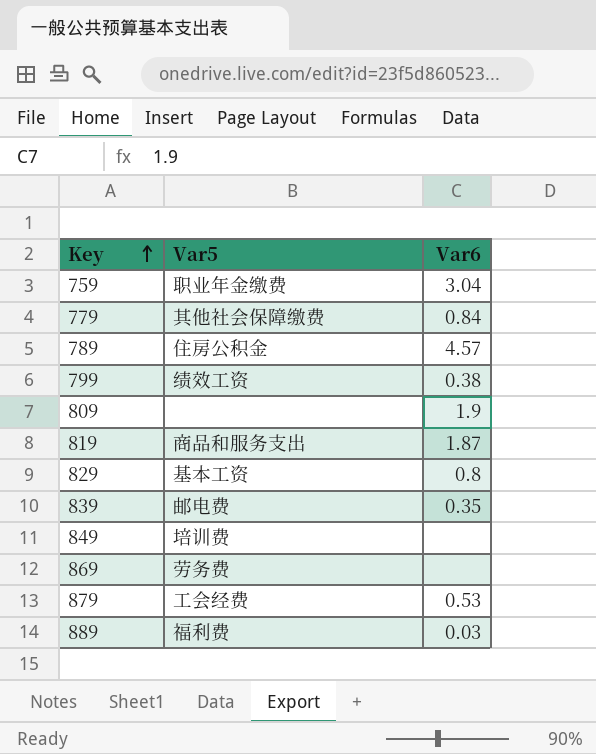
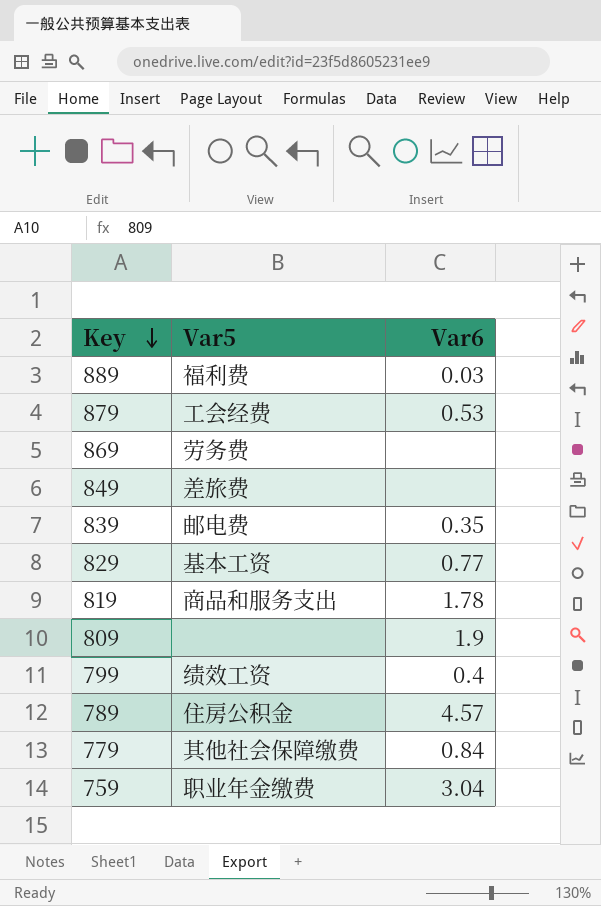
row order: Key ascending -> Key descending
849 | Var5: 培训费 -> 差旅费
829 | Var6: 0.8 -> 0.77
819 | Var6: 1.87 -> 1.78
799 | Var6: 0.38 -> 0.4

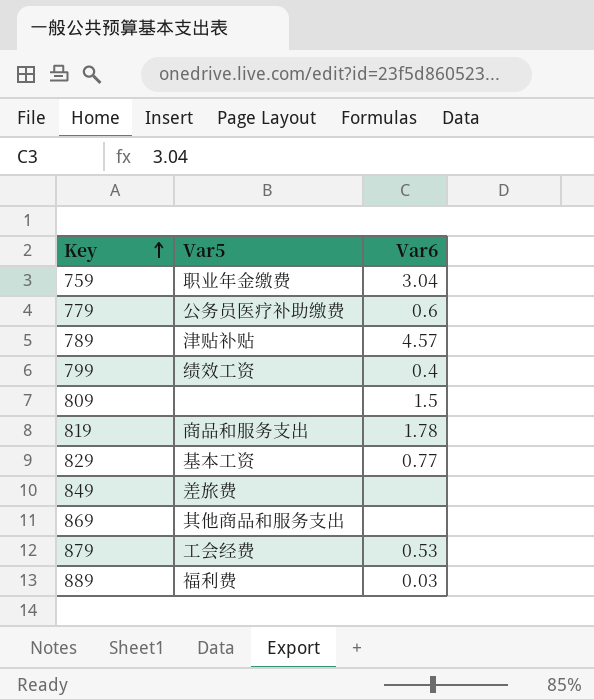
row order: Key descending -> Key ascending
row 839: 邮电费 | 0.35 -> none
779 | Var5: 其他社会保障缴费 -> 公务员医疗补助缴费
779 | Var6: 0.84 -> 0.6
789 | Var5: 住房公积金 -> 津贴补贴
809 | Var6: 1.9 -> 1.5
869 | Var5: 劳务费 -> 其他商品和服务支出

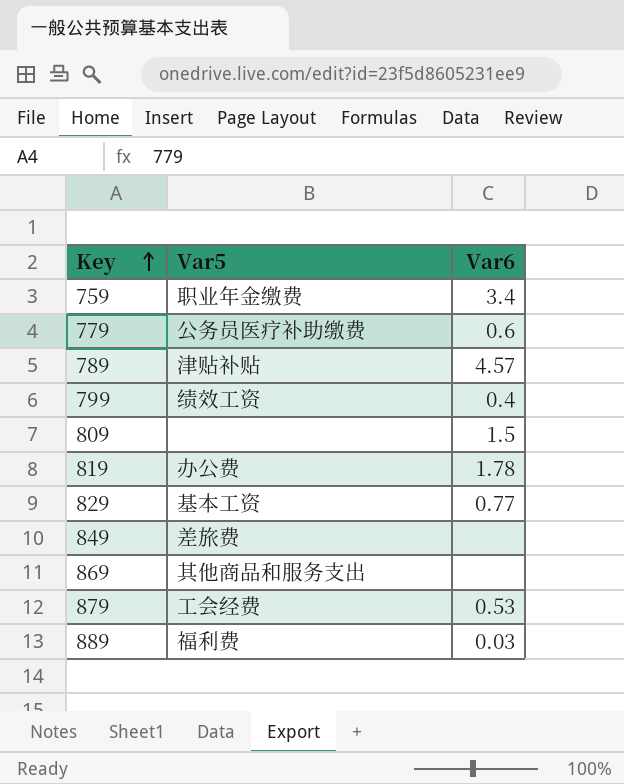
759 | Var6: 3.04 -> 3.4
819 | Var5: 商品和服务支出 -> 办公费

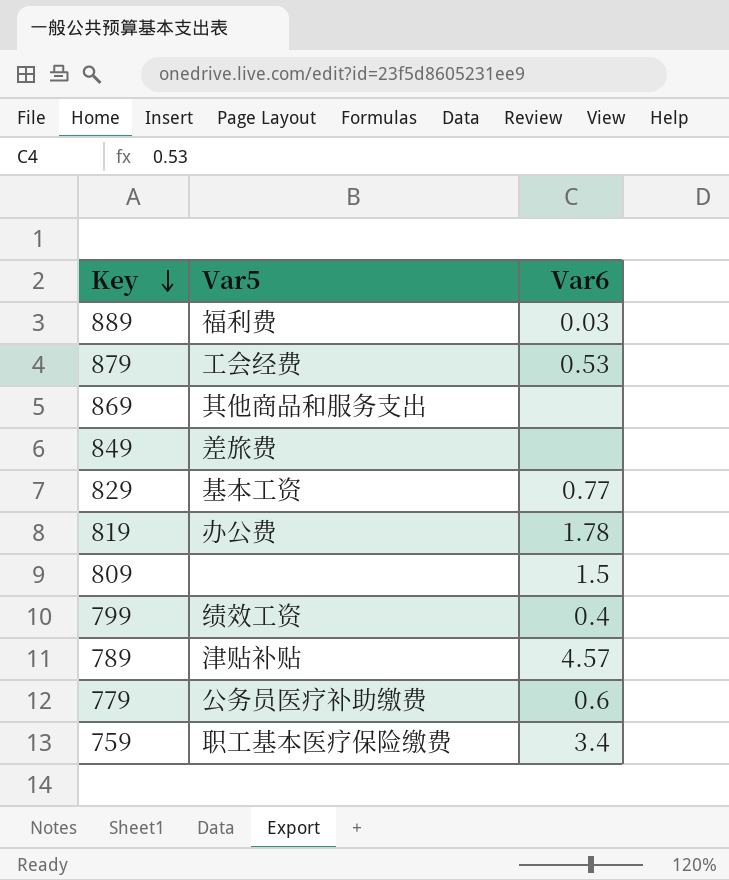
row order: Key ascending -> Key descending
759 | Var5: 职业年金缴费 -> 职工基本医疗保险缴费

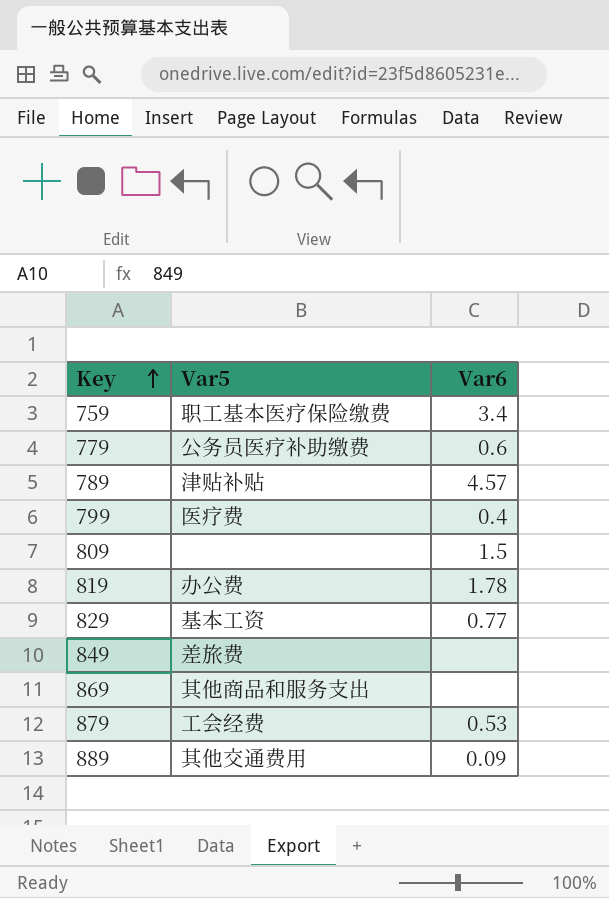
row order: Key descending -> Key ascending
799 | Var5: 绩效工资 -> 医疗费
889 | Var5: 福利费 -> 其他交通费用
889 | Var6: 0.03 -> 0.09

